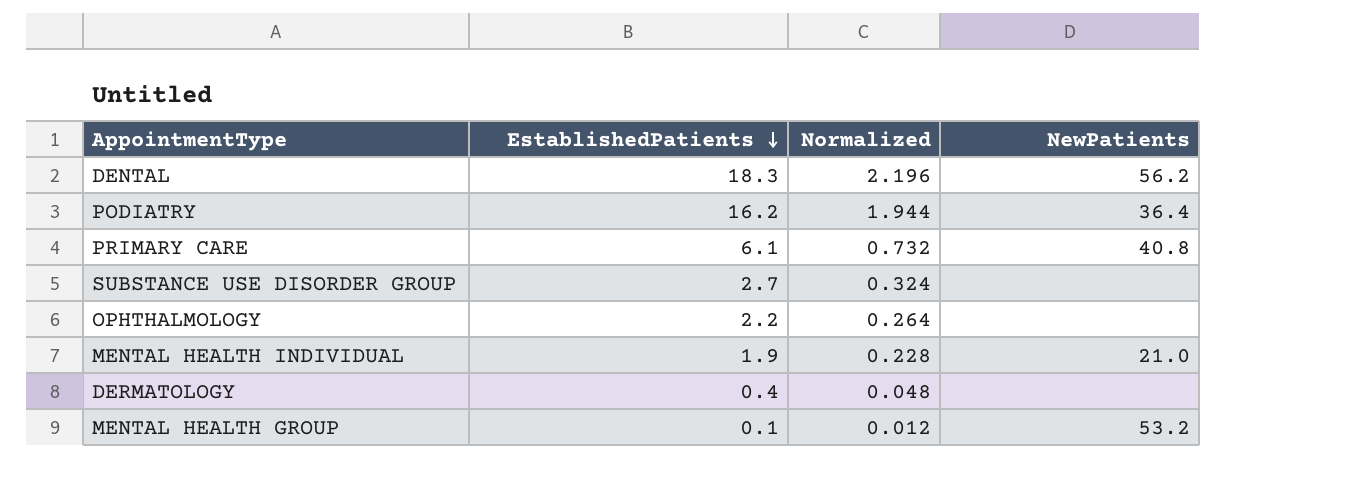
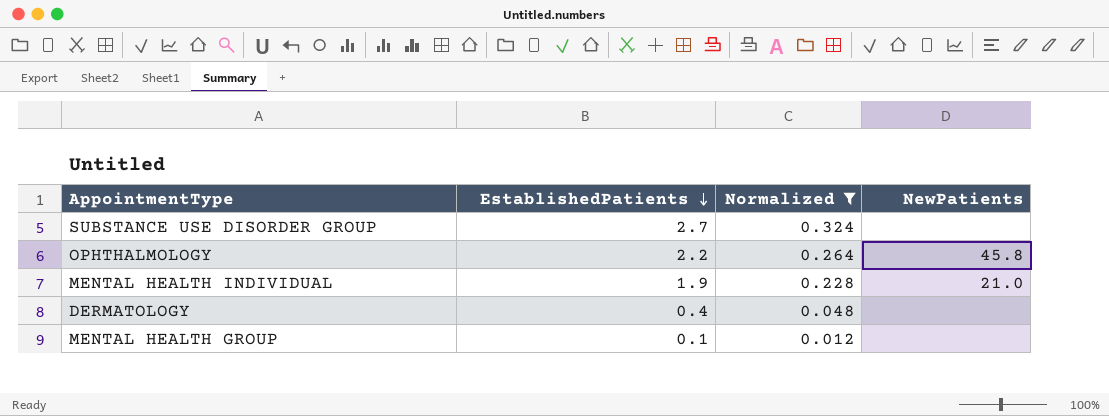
filter: none -> Normalized <= 0.324
OPHTHALMOLOGY | NewPatients: none -> 45.8
MENTAL HEALTH GROUP | NewPatients: 53.2 -> none

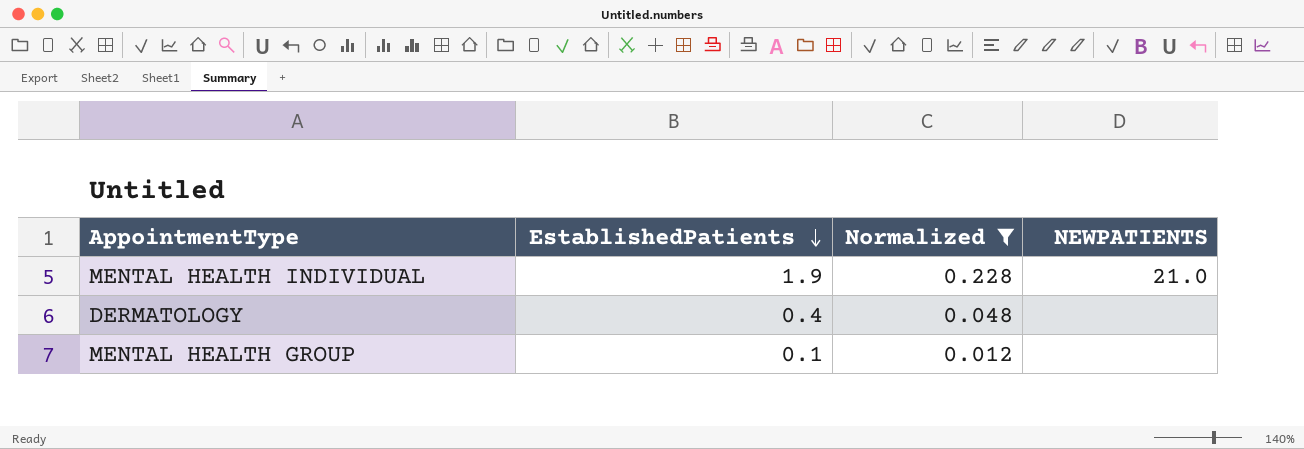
column name: NewPatients -> NEWPATIENTS
row SUBSTANCE USE DISORDER GROUP: 2.7 | 0.324 | none -> none
row OPHTHALMOLOGY: 2.2 | 0.264 | 45.8 -> none

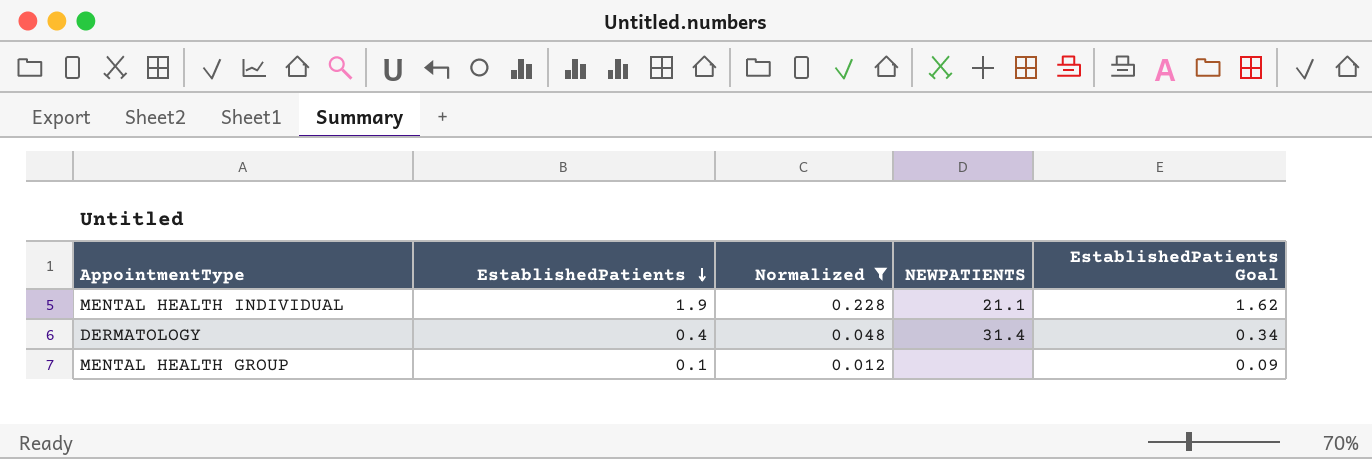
column EstablishedPatients Goal | formula: none -> [EstablishedPatients] * 0.85
MENTAL HEALTH INDIVIDUAL | NEWPATIENTS: 21.0 -> 21.1
DERMATOLOGY | NEWPATIENTS: none -> 31.4

